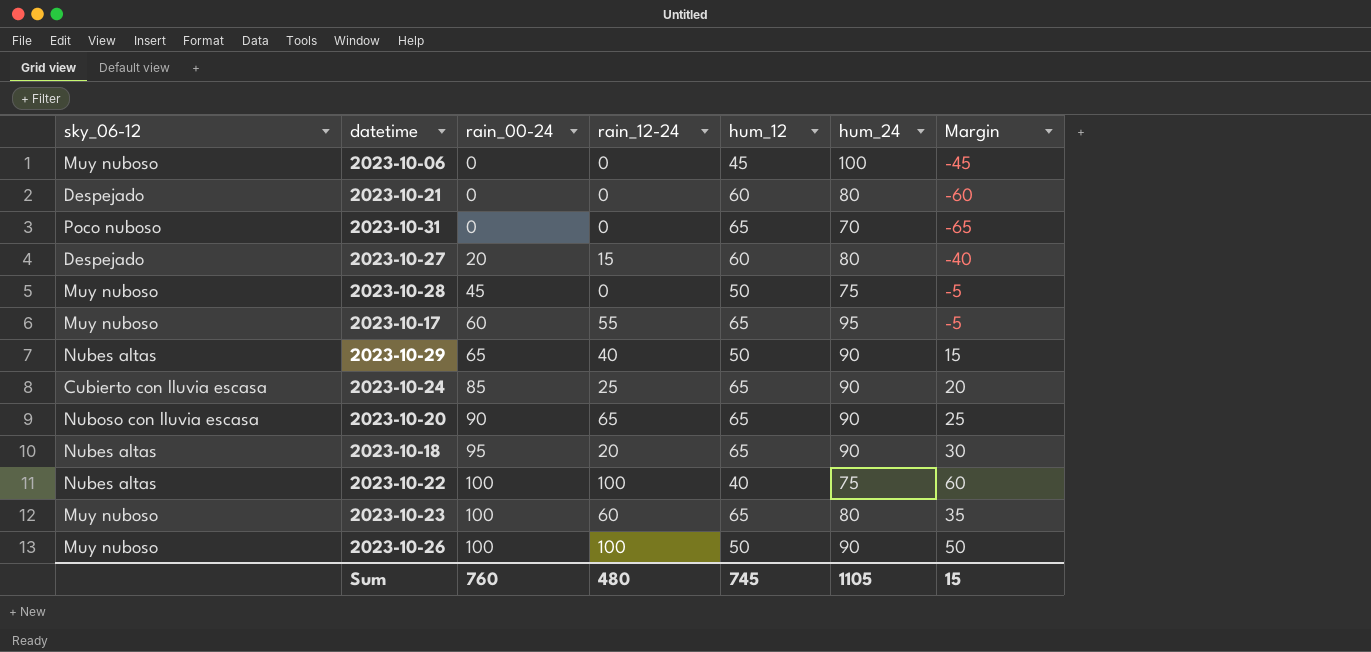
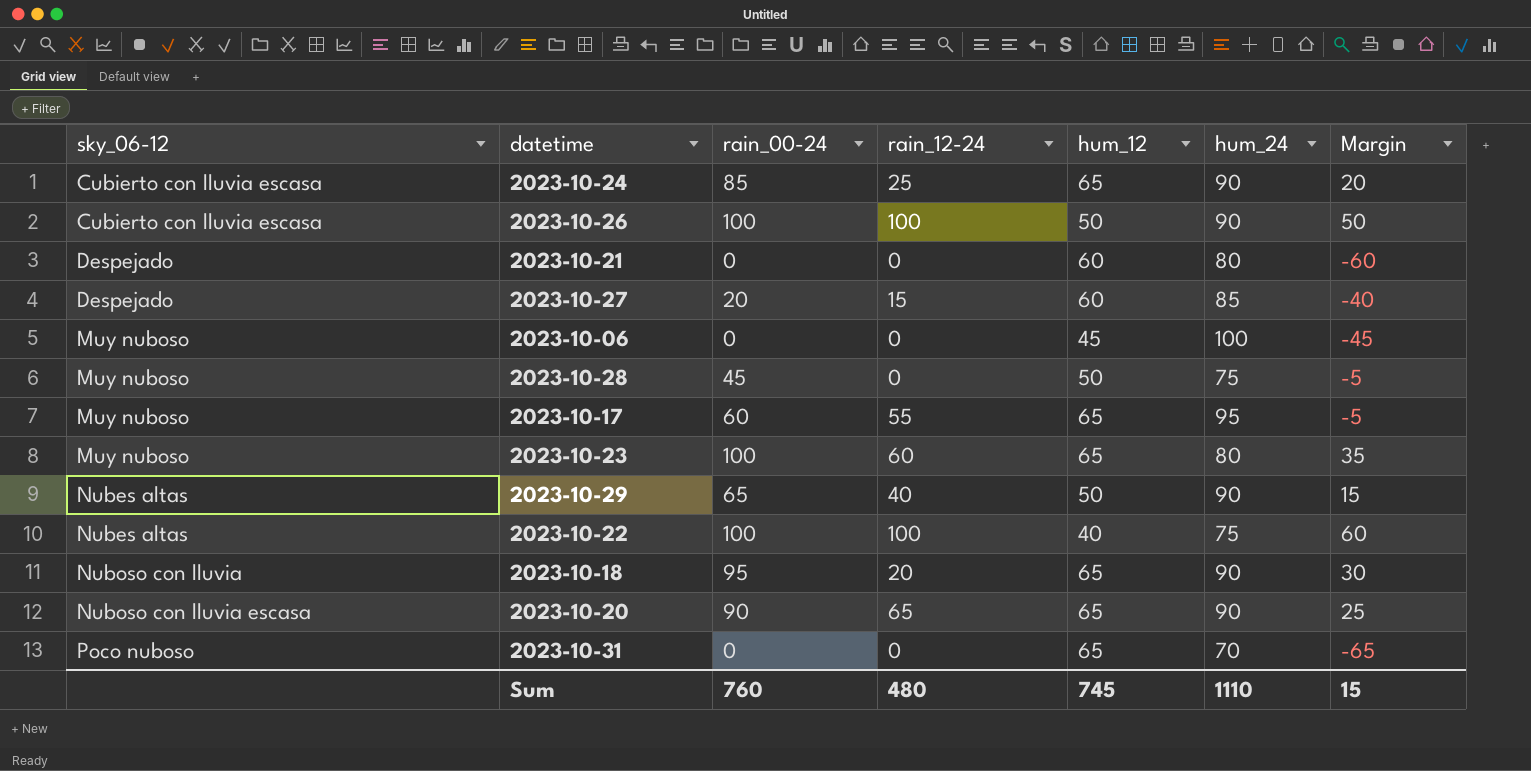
row order: rain_00-24 ascending -> sky_06-12 ascending
2023-10-26 | sky_06-12: Muy nuboso -> Cubierto con lluvia escasa
2023-10-27 | hum_24: 80 -> 85
2023-10-18 | sky_06-12: Nubes altas -> Nuboso con lluvia
Sum | hum_24: 1105 -> 1110

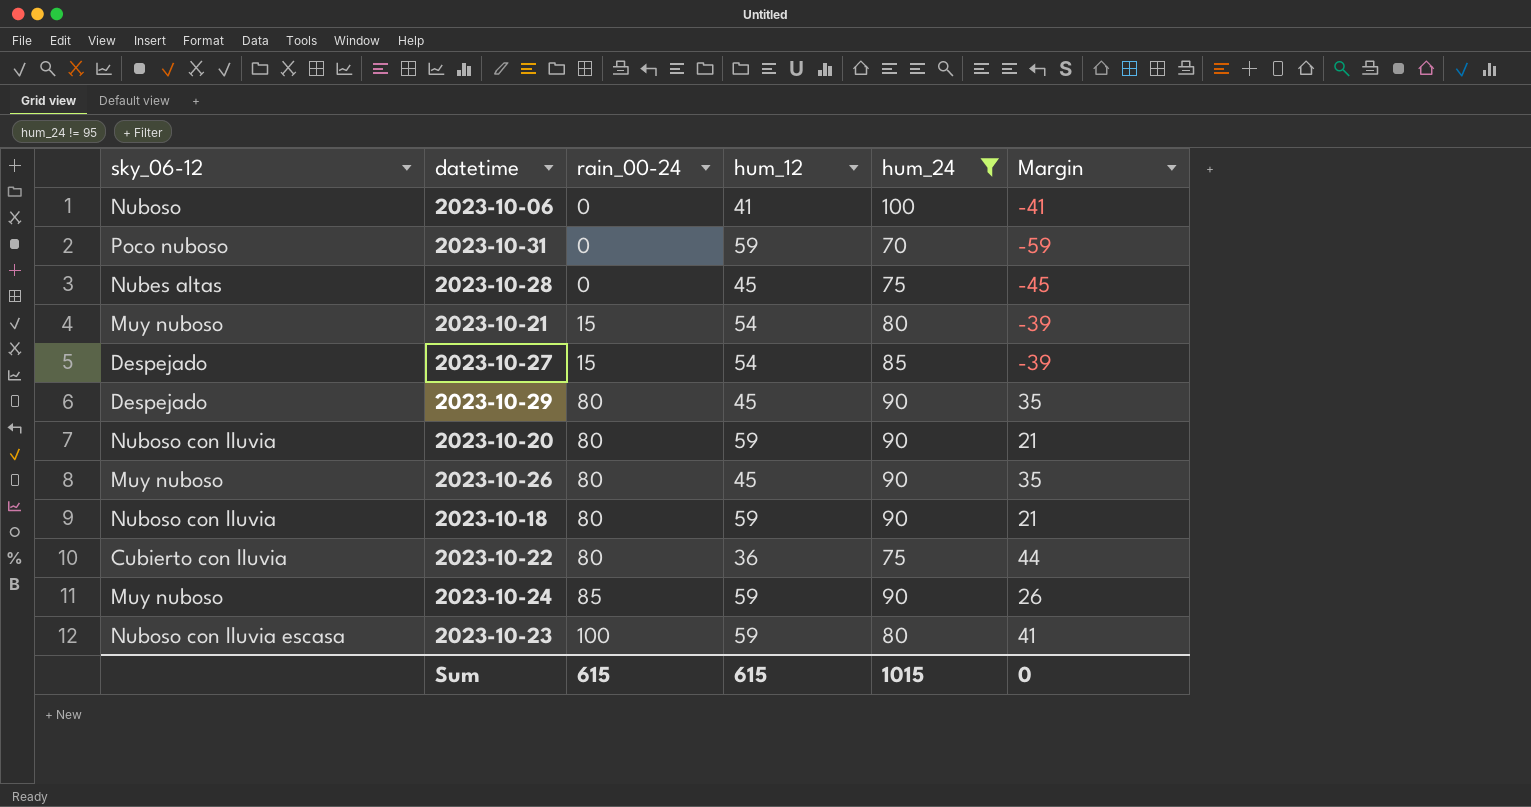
filter: none -> hum_24 != 95
row order: sky_06-12 ascending -> rain_00-24 ascending
column rain_12-24 | position: 4 -> none
2023-10-06 | sky_06-12: Muy nuboso -> Nuboso
2023-10-06 | hum_12: 45 -> 41
2023-10-06 | Margin: -45 -> -41
2023-10-31 | hum_12: 65 -> 59
2023-10-31 | Margin: -65 -> -59
2023-10-28 | sky_06-12: Muy nuboso -> Nubes altas
2023-10-28 | rain_00-24: 45 -> 0
2023-10-28 | hum_12: 50 -> 45
2023-10-28 | Margin: -5 -> -45
2023-10-21 | sky_06-12: Despejado -> Muy nuboso
2023-10-21 | rain_00-24: 0 -> 15
2023-10-21 | hum_12: 60 -> 54
2023-10-21 | Margin: -60 -> -39
2023-10-27 | rain_00-24: 20 -> 15
2023-10-27 | hum_12: 60 -> 54
2023-10-27 | Margin: -40 -> -39
2023-10-29 | sky_06-12: Nubes altas -> Despejado
2023-10-29 | rain_00-24: 65 -> 80
2023-10-29 | hum_12: 50 -> 45
2023-10-29 | Margin: 15 -> 35
2023-10-20 | sky_06-12: Nuboso con lluvia escasa -> Nuboso con lluvia
2023-10-20 | rain_00-24: 90 -> 80
2023-10-20 | hum_12: 65 -> 59
2023-10-20 | Margin: 25 -> 21
2023-10-26 | sky_06-12: Cubierto con lluvia escasa -> Muy nuboso
2023-10-26 | rain_00-24: 100 -> 80
2023-10-26 | hum_12: 50 -> 45
2023-10-26 | Margin: 50 -> 35
2023-10-18 | rain_00-24: 95 -> 80
2023-10-18 | hum_12: 65 -> 59
2023-10-18 | Margin: 30 -> 21
2023-10-22 | sky_06-12: Nubes altas -> Cubierto con lluvia
2023-10-22 | rain_00-24: 100 -> 80
2023-10-22 | hum_12: 40 -> 36
2023-10-22 | Margin: 60 -> 44
2023-10-24 | sky_06-12: Cubierto con lluvia escasa -> Muy nuboso
2023-10-24 | hum_12: 65 -> 59
2023-10-24 | Margin: 20 -> 26
2023-10-23 | sky_06-12: Muy nuboso -> Nuboso con lluvia escasa
2023-10-23 | hum_12: 65 -> 59
2023-10-23 | Margin: 35 -> 41
Sum | rain_00-24: 760 -> 615
Sum | hum_12: 745 -> 615
Sum | hum_24: 1110 -> 1015
Sum | Margin: 15 -> 0

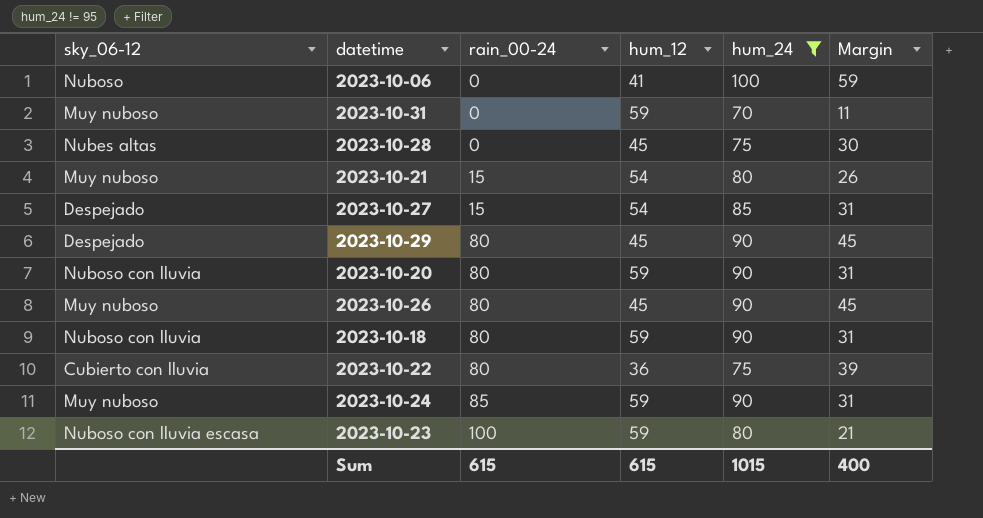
column Margin | formula: [rain_00-24] - [hum_12] -> [hum_24] - [hum_12]
2023-10-31 | sky_06-12: Poco nuboso -> Muy nuboso
Sum | Margin: 0 -> 400

